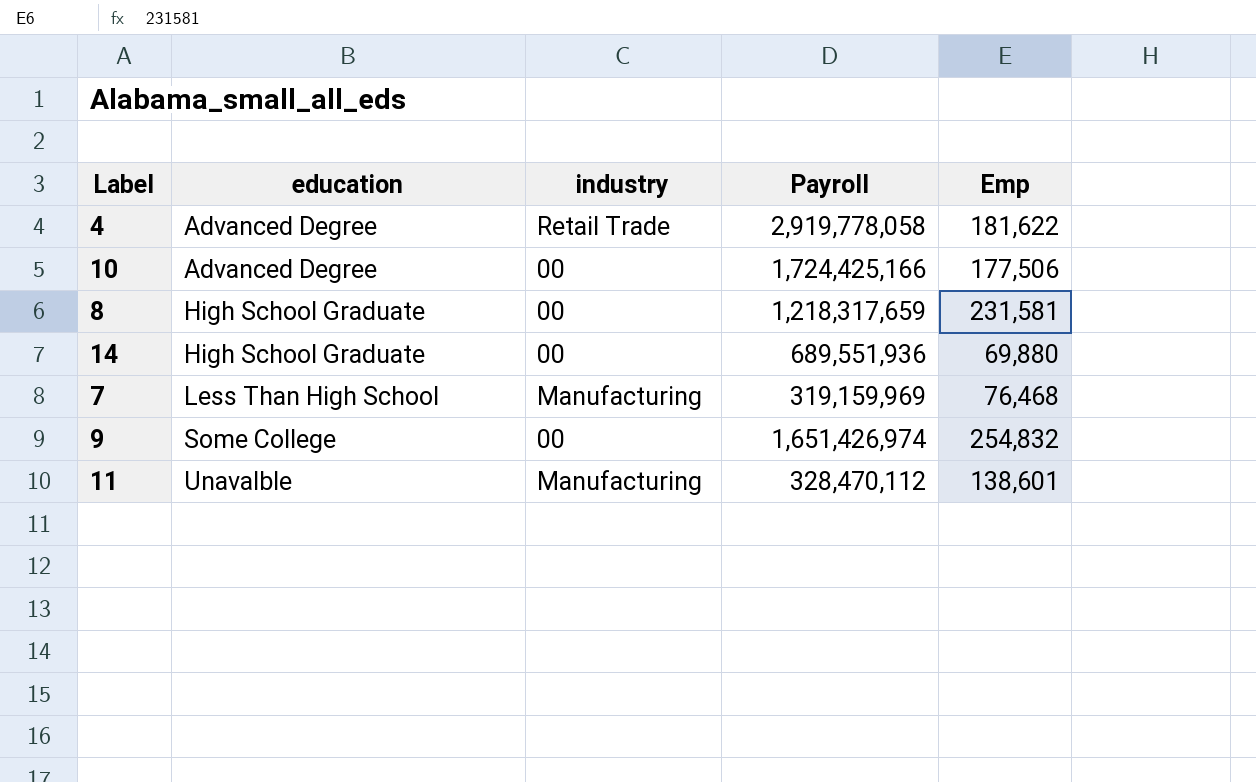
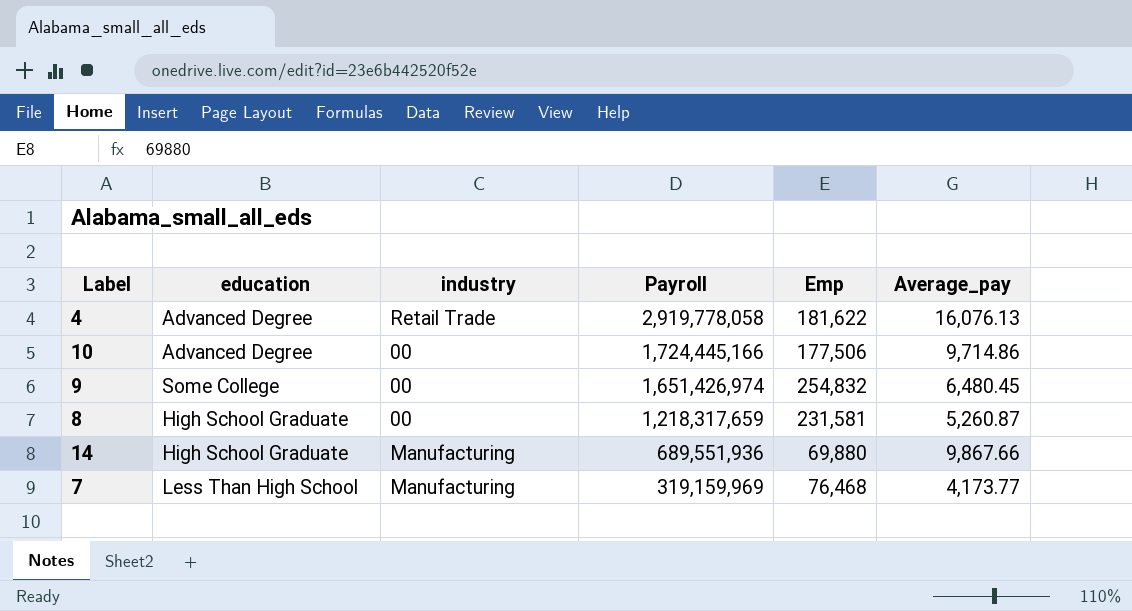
row order: education ascending -> Payroll descending
column Average_pay | formula: none -> [Payroll] / [Emp]
row 11: Unavalble | Manufacturing | 328,470,112 | 138,601 -> none
10 | Payroll: 1,724,425,166 -> 1,724,445,166
14 | industry: 00 -> Manufacturing

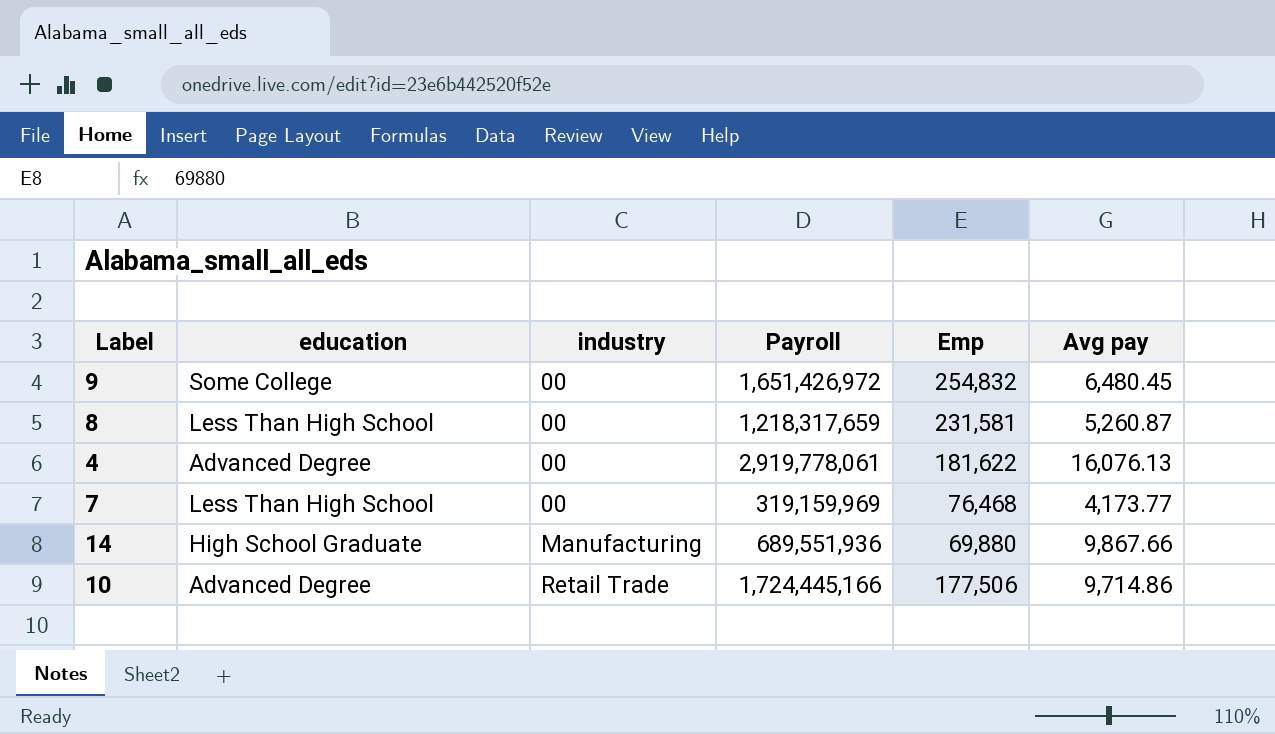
row order: Payroll descending -> industry ascending
column name: Average_pay -> Avg pay
9 | Payroll: 1,651,426,974 -> 1,651,426,972
8 | education: High School Graduate -> Less Than High School
4 | industry: Retail Trade -> 00
4 | Payroll: 2,919,778,058 -> 2,919,778,061
7 | industry: Manufacturing -> 00
10 | industry: 00 -> Retail Trade

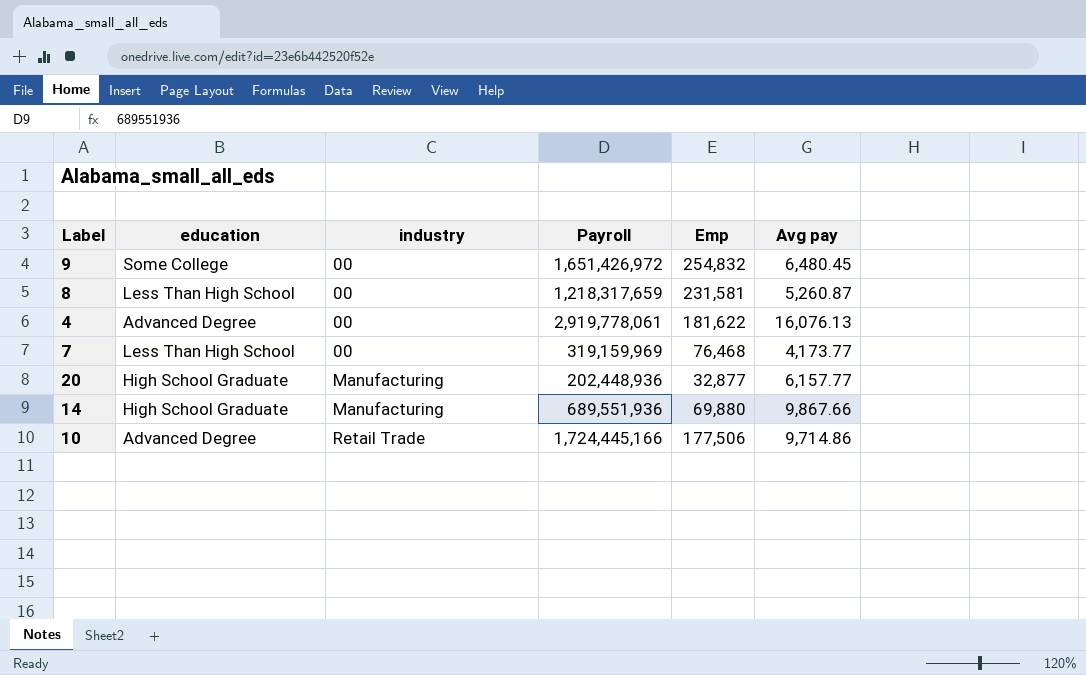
row 20: none -> High School Graduate | Manufacturing | 202,448,936 | 32,877 | 6,157.77

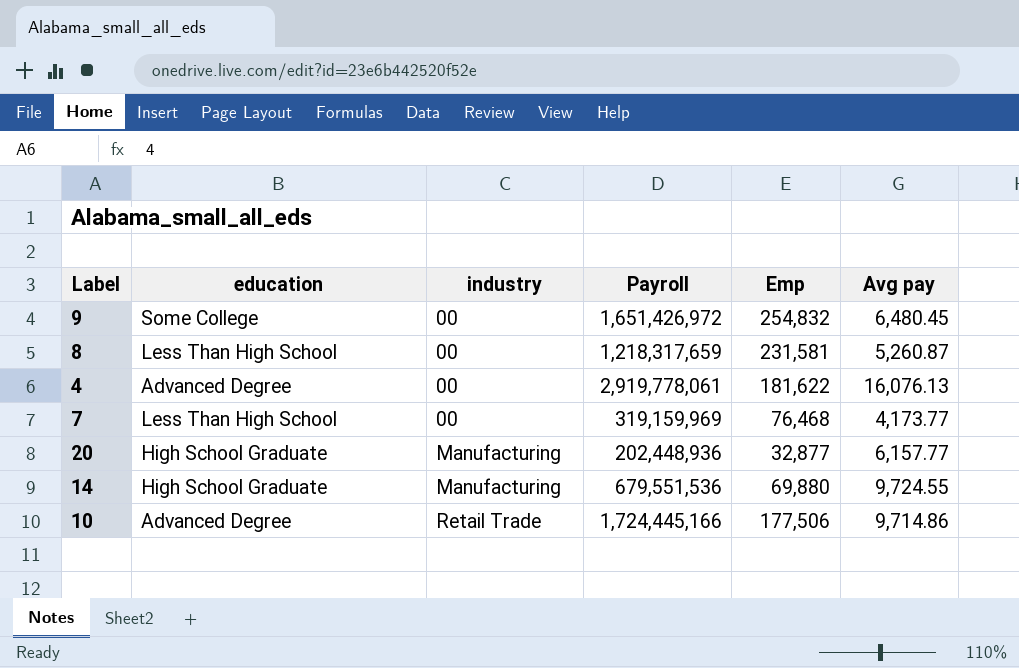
14 | Payroll: 689,551,936 -> 679,551,536
14 | Avg pay: 9,867.66 -> 9,724.55

